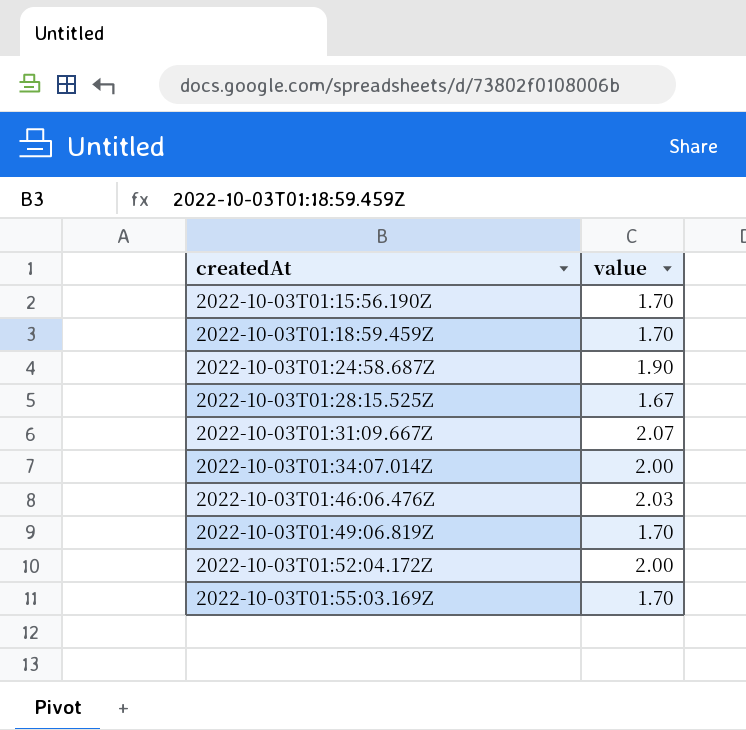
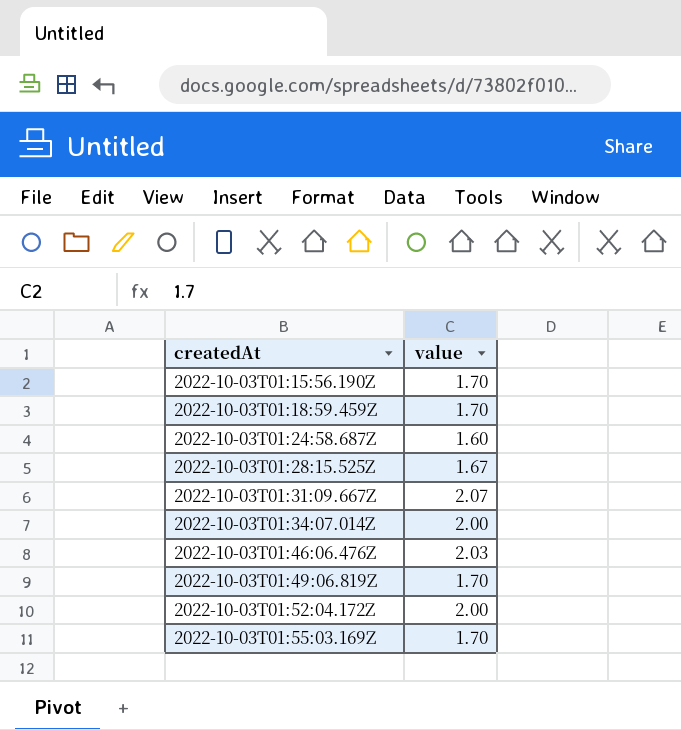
2022-10-03T01:24:58.687Z | value: 1.90 -> 1.60

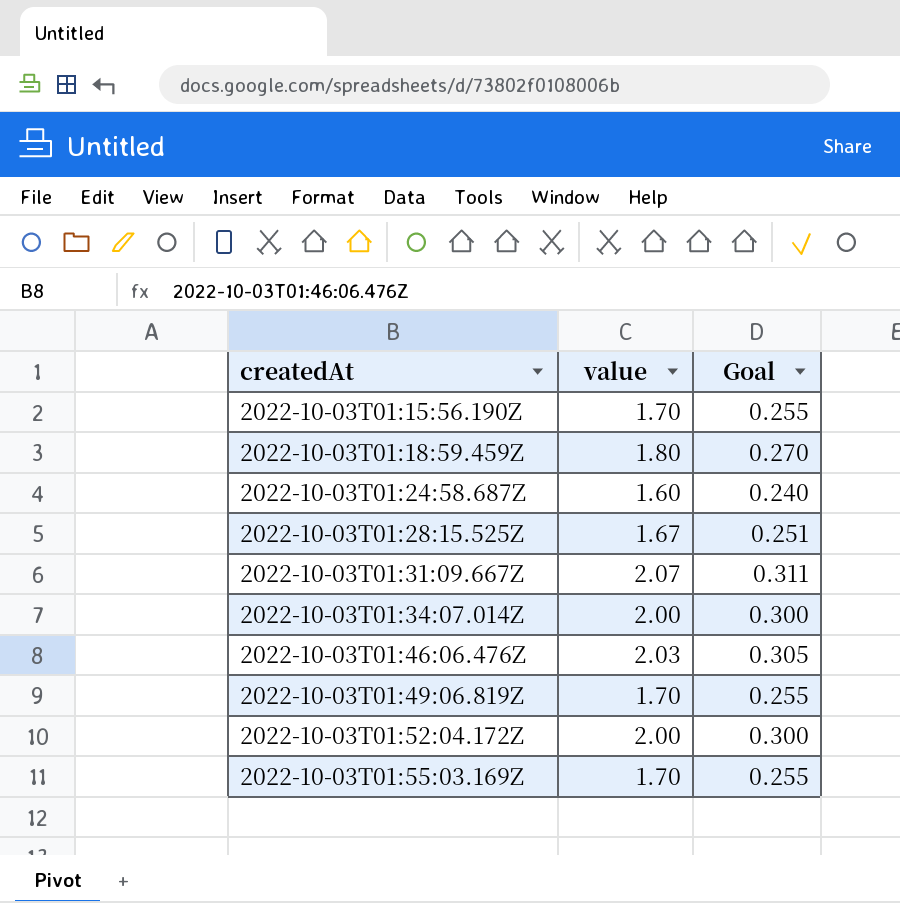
column Goal | formula: none -> [value] * 0.15
2022-10-03T01:18:59.459Z | value: 1.70 -> 1.80

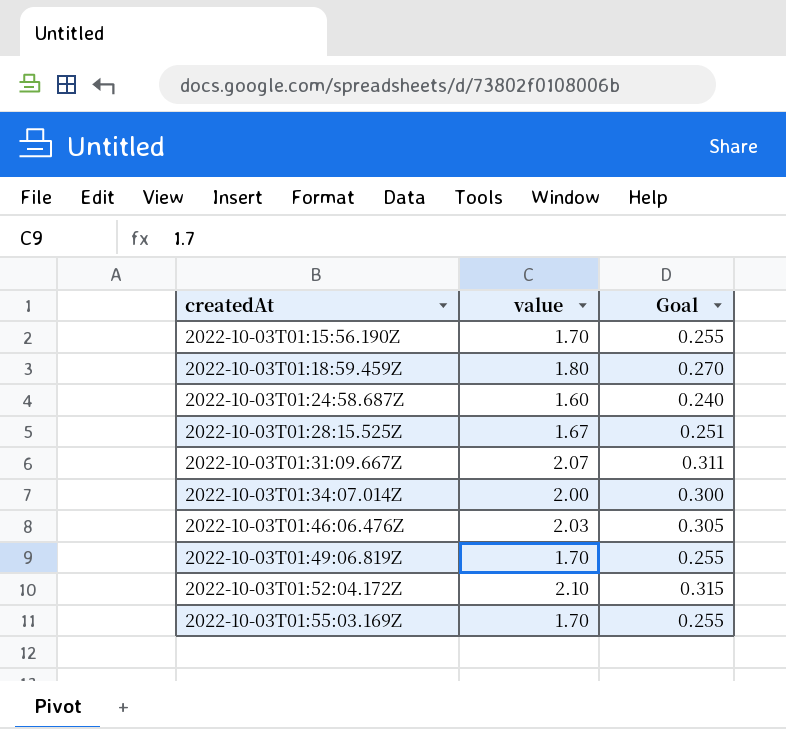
2022-10-03T01:52:04.172Z | value: 2.00 -> 2.10
2022-10-03T01:52:04.172Z | Goal: 0.300 -> 0.315

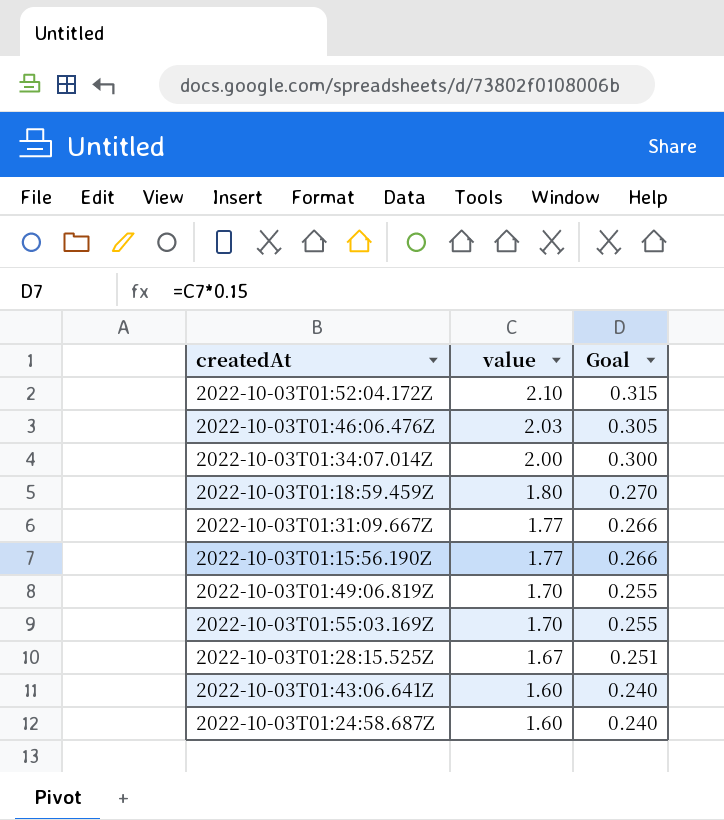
row order: createdAt ascending -> value descending
2022-10-03T01:31:09.667Z | value: 2.07 -> 1.77
2022-10-03T01:31:09.667Z | Goal: 0.311 -> 0.266
2022-10-03T01:15:56.190Z | value: 1.70 -> 1.77
2022-10-03T01:15:56.190Z | Goal: 0.255 -> 0.266
row 2022-10-03T01:43:06.641Z: none -> 1.60 | 0.240

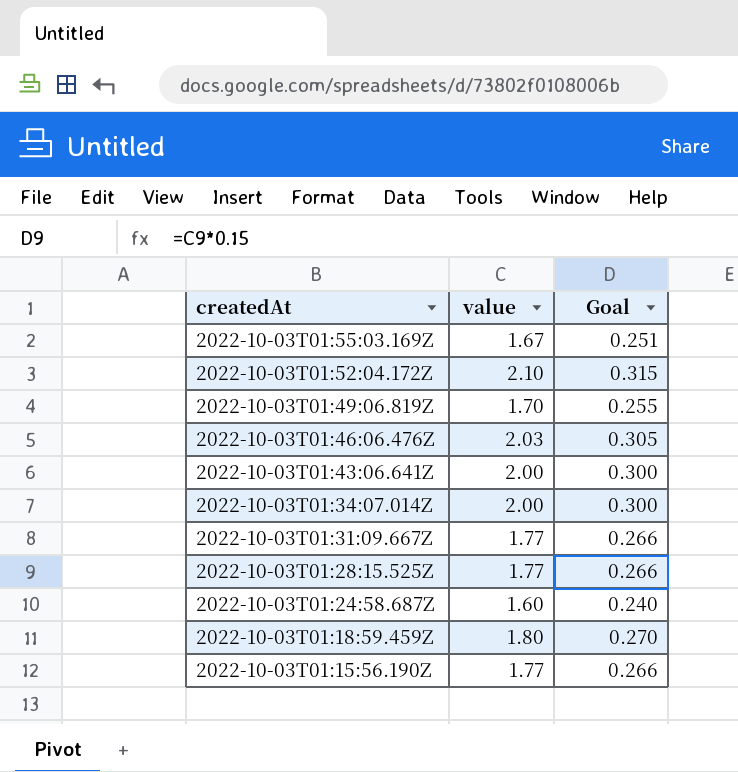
row order: value descending -> createdAt descending
2022-10-03T01:55:03.169Z | value: 1.70 -> 1.67
2022-10-03T01:55:03.169Z | Goal: 0.255 -> 0.251
2022-10-03T01:43:06.641Z | value: 1.60 -> 2.00
2022-10-03T01:43:06.641Z | Goal: 0.240 -> 0.300
2022-10-03T01:28:15.525Z | value: 1.67 -> 1.77
2022-10-03T01:28:15.525Z | Goal: 0.251 -> 0.266

